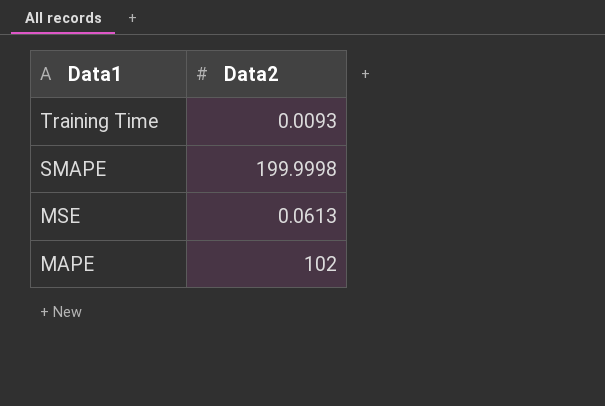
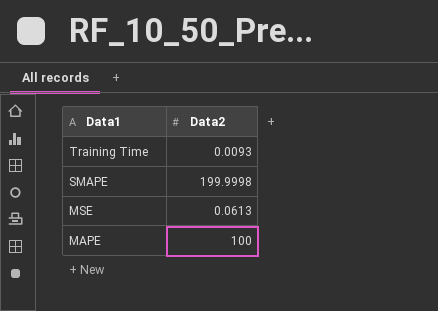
MAPE | Data2: 102 -> 100

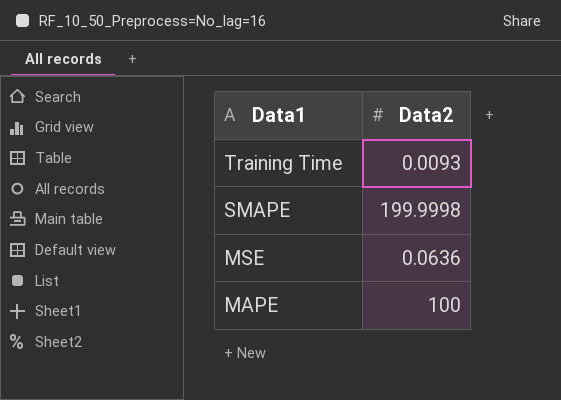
MSE | Data2: 0.0613 -> 0.0636

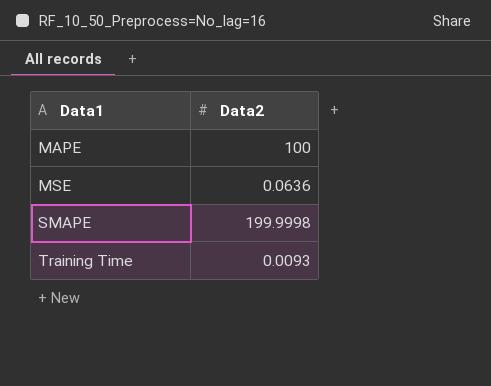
row order: Data1 descending -> Data1 ascending

